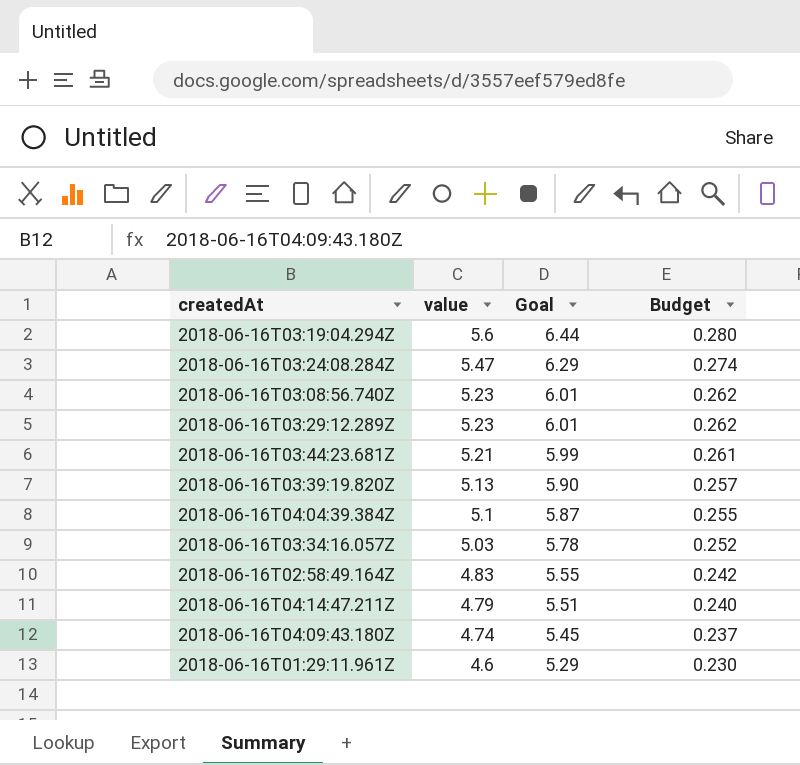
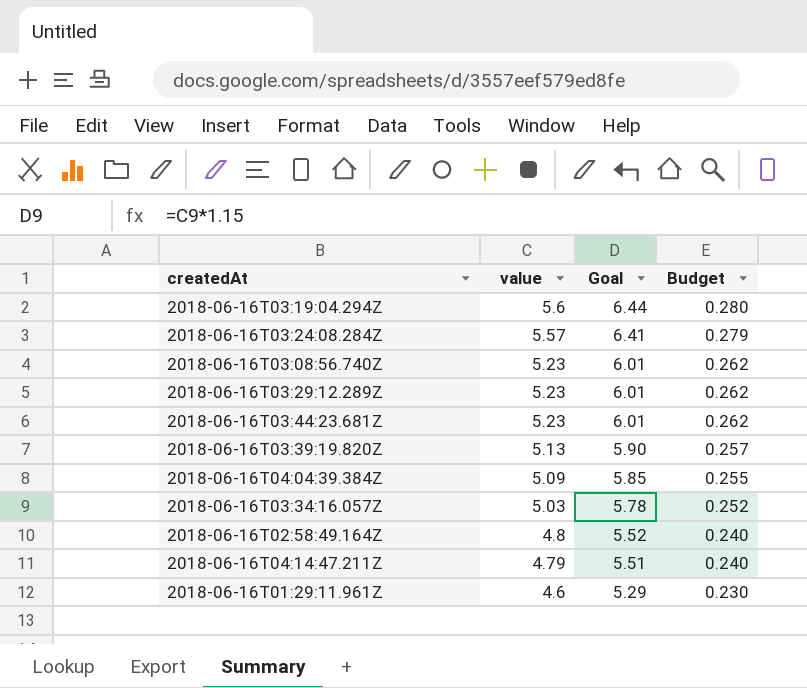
row 2018-06-16T04:09:43.180Z: 4.74 | 5.45 | 0.237 -> none
2018-06-16T03:24:08.284Z | value: 5.47 -> 5.57
2018-06-16T03:24:08.284Z | Goal: 6.29 -> 6.41
2018-06-16T03:24:08.284Z | Budget: 0.274 -> 0.279
2018-06-16T03:44:23.681Z | value: 5.21 -> 5.23
2018-06-16T03:44:23.681Z | Goal: 5.99 -> 6.01
2018-06-16T03:44:23.681Z | Budget: 0.261 -> 0.262
2018-06-16T04:04:39.384Z | value: 5.1 -> 5.09
2018-06-16T04:04:39.384Z | Goal: 5.87 -> 5.85
2018-06-16T02:58:49.164Z | value: 4.83 -> 4.8
2018-06-16T02:58:49.164Z | Goal: 5.55 -> 5.52
2018-06-16T02:58:49.164Z | Budget: 0.242 -> 0.240

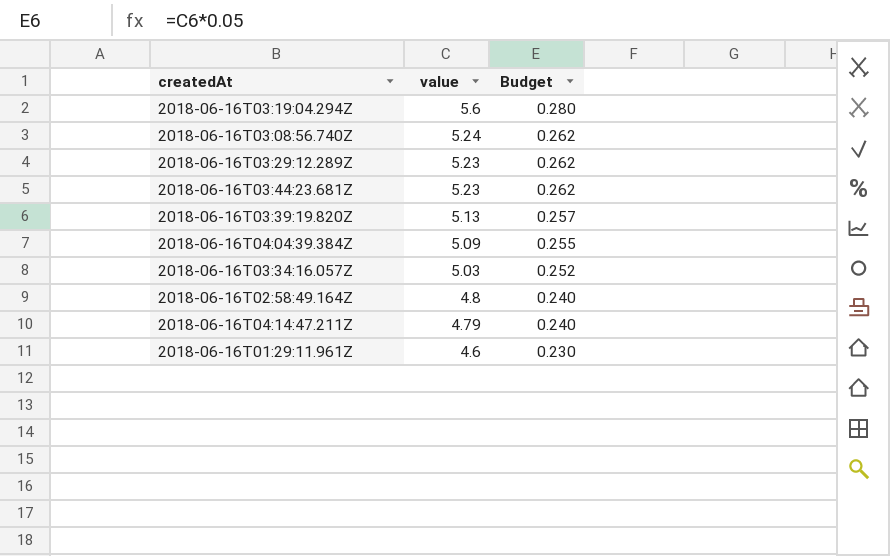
column Goal | formula: [value] * 1.15 -> none
row 2018-06-16T03:24:08.284Z: 5.57 | 6.41 | 0.279 -> none
2018-06-16T03:08:56.740Z | value: 5.23 -> 5.24

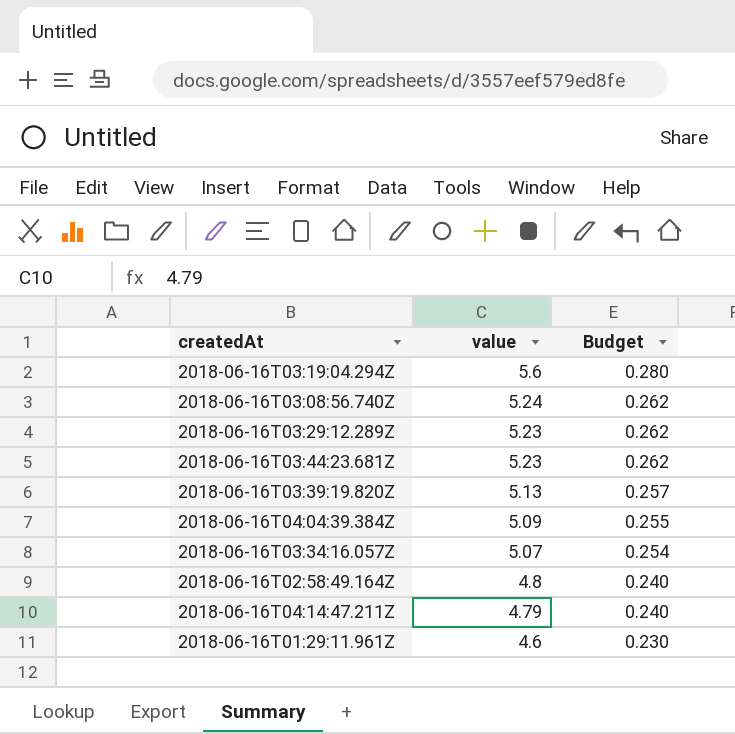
2018-06-16T03:34:16.057Z | value: 5.03 -> 5.07
2018-06-16T03:34:16.057Z | Budget: 0.252 -> 0.254

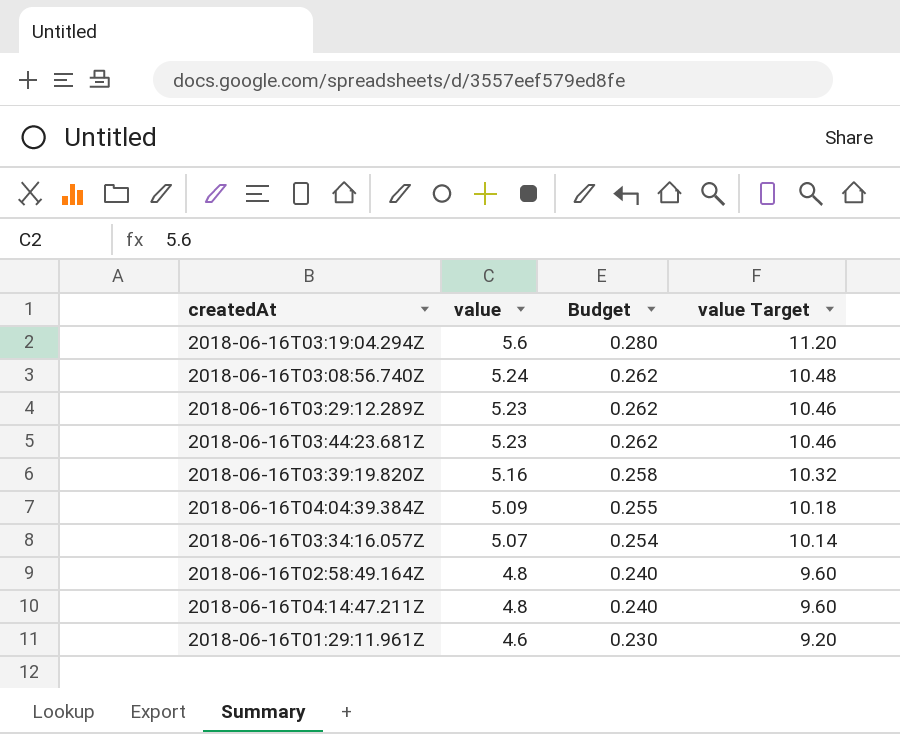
column value Target | formula: none -> [value] * 2
2018-06-16T03:39:19.820Z | value: 5.13 -> 5.16
2018-06-16T03:39:19.820Z | Budget: 0.257 -> 0.258
2018-06-16T04:14:47.211Z | value: 4.79 -> 4.8

